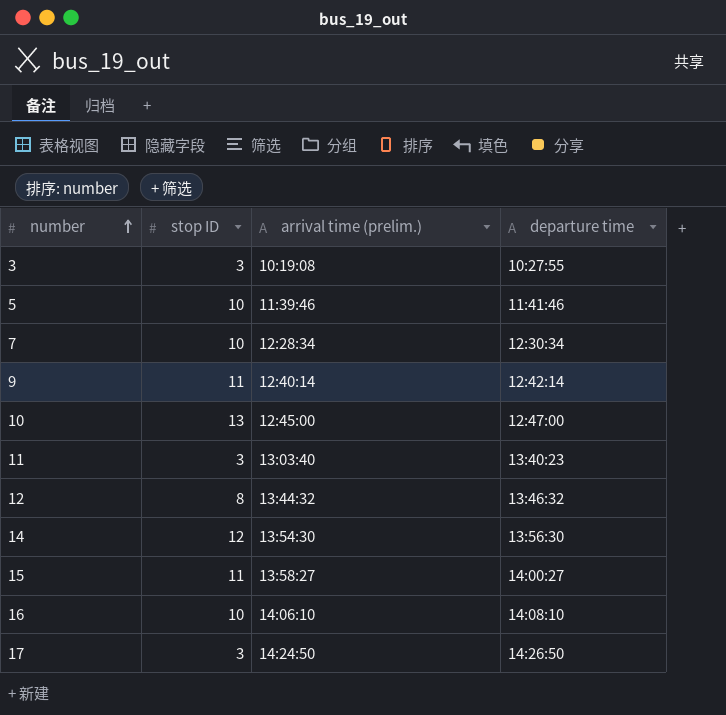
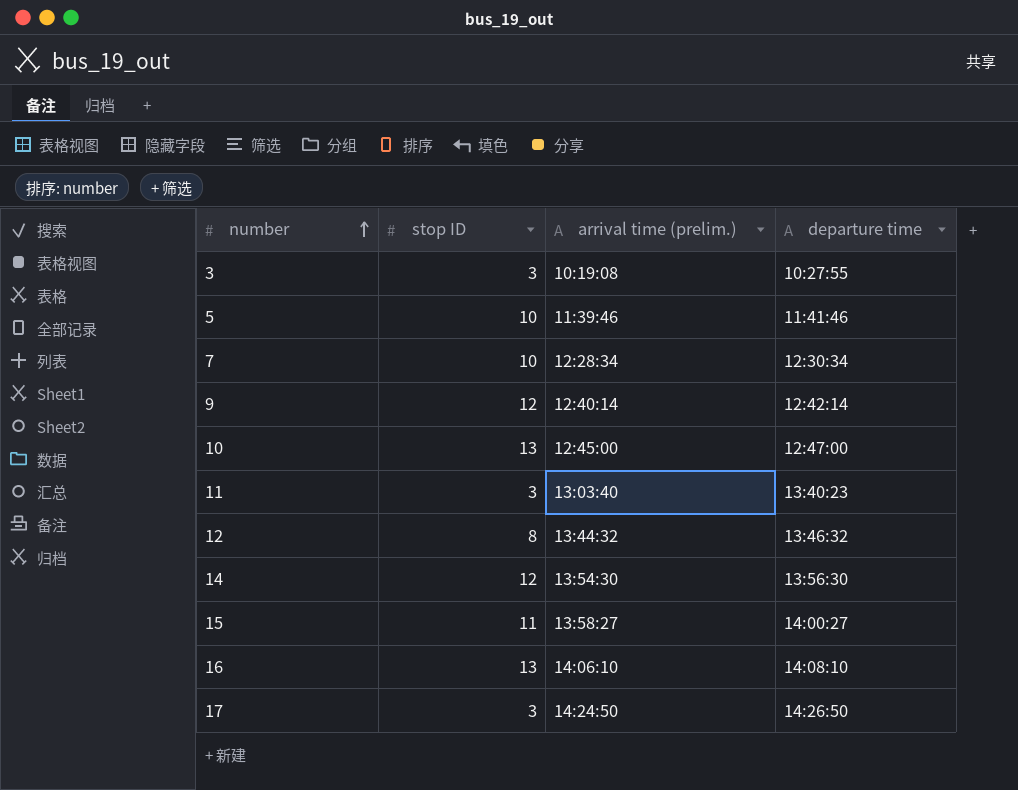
9 | stop ID: 11 -> 12
16 | stop ID: 10 -> 13

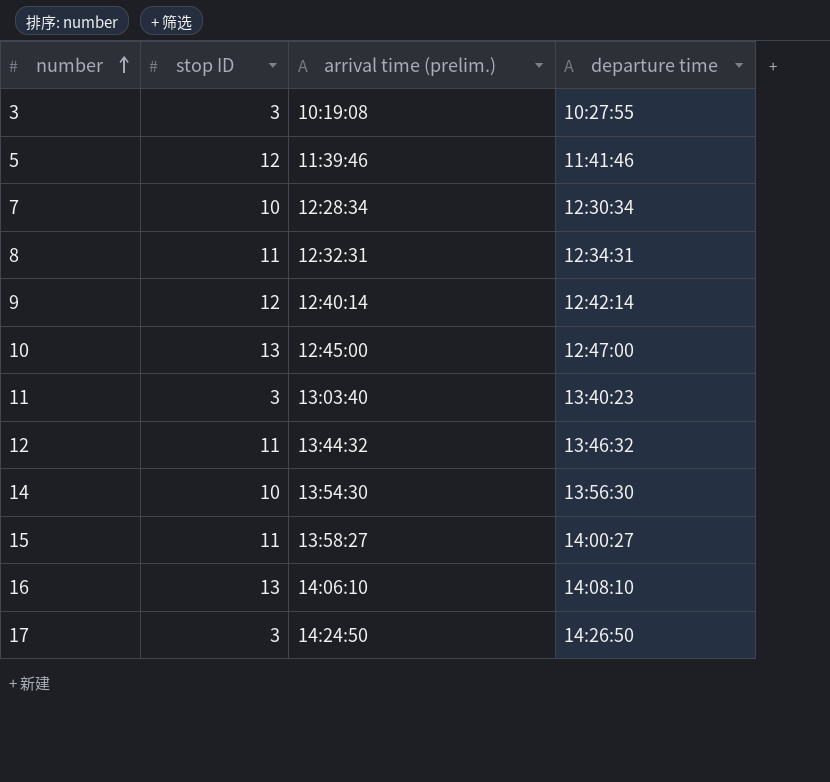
5 | stop ID: 10 -> 12
row 8: none -> 11 | 12:32:31 | 12:34:31
12 | stop ID: 8 -> 11
14 | stop ID: 12 -> 10

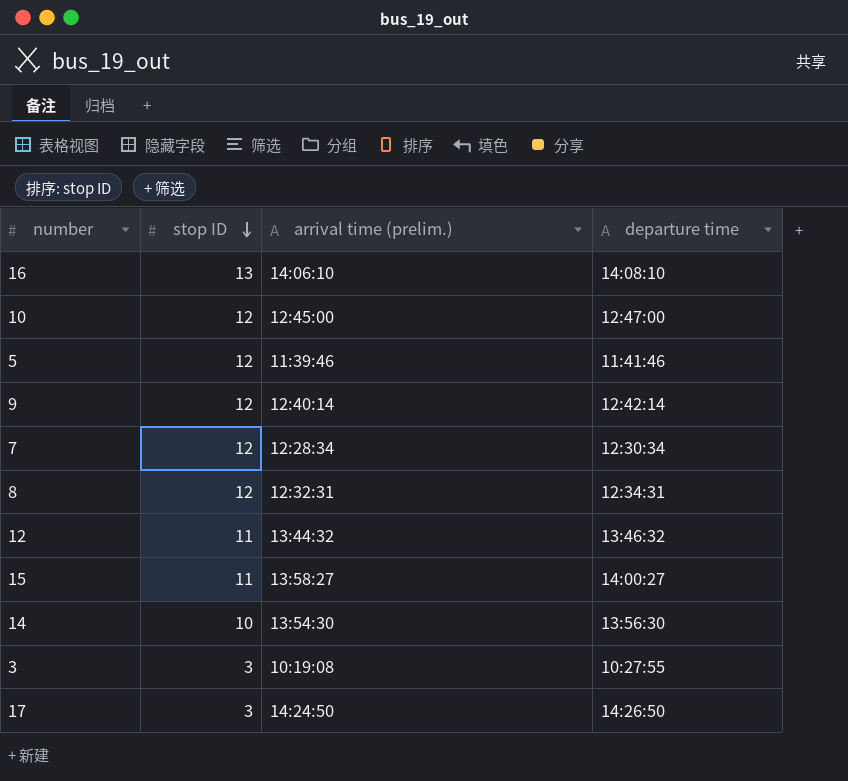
row order: number ascending -> stop ID descending
row 11: 3 | 13:03:40 | 13:40:23 -> none
10 | stop ID: 13 -> 12
7 | stop ID: 10 -> 12
8 | stop ID: 11 -> 12

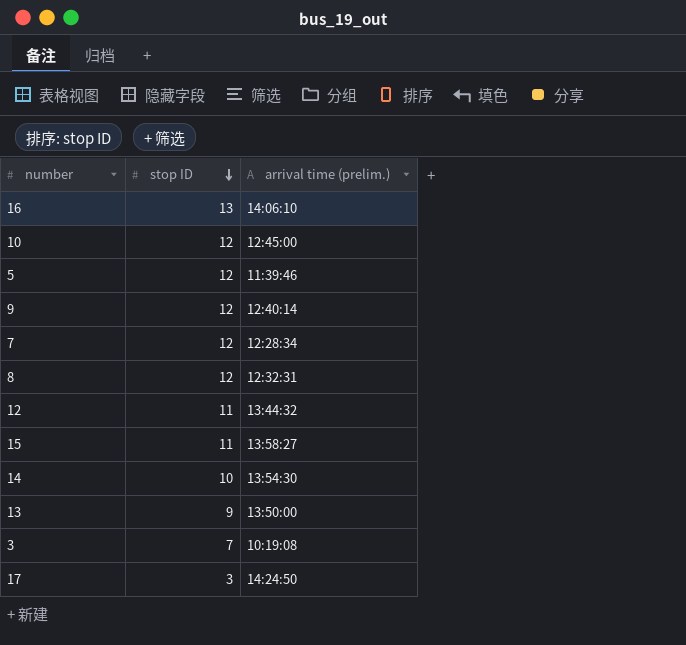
column departure time | position: 4 -> none
row 13: none -> 9 | 13:50:00
3 | stop ID: 3 -> 7

